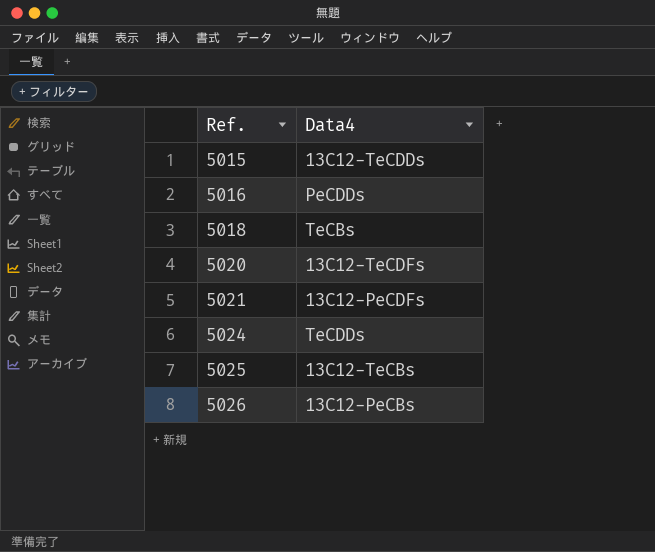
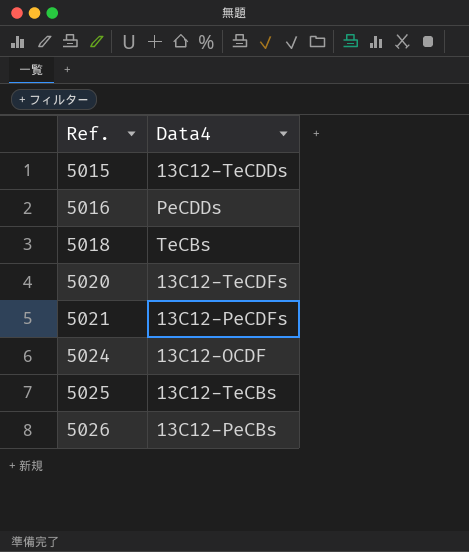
5024 | Data4: TeCDDs -> 13C12-OCDF

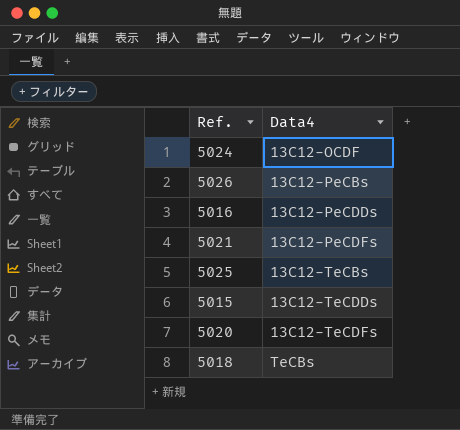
row order: Ref. ascending -> Data4 ascending
5016 | Data4: PeCDDs -> 13C12-PeCDDs

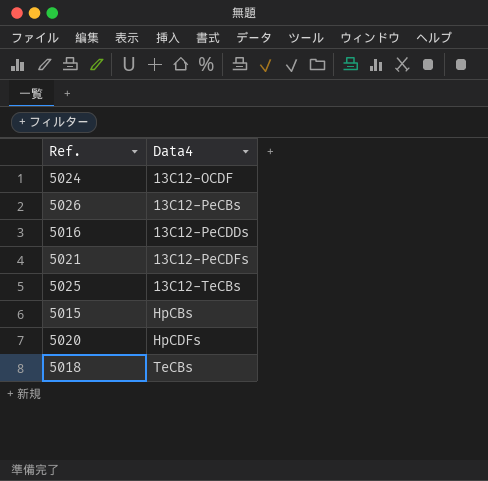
5015 | Data4: 13C12-TeCDDs -> HpCBs
5020 | Data4: 13C12-TeCDFs -> HpCDFs

